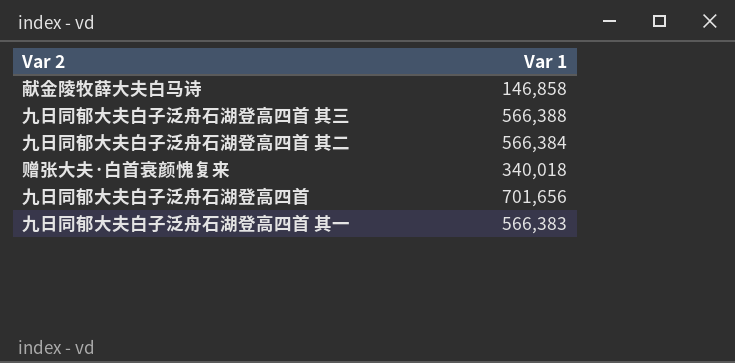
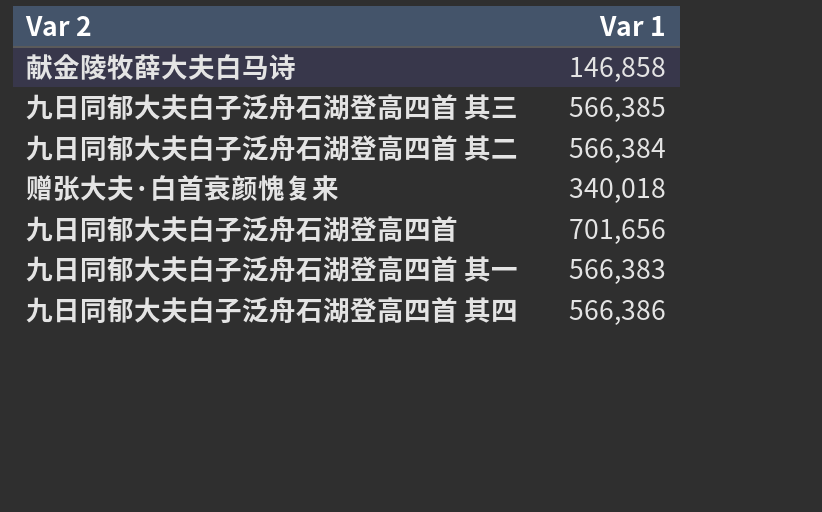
九日同郁大夫白子泛舟石湖登高四首 其三 | Var 1: 566,388 -> 566,385
row 九日同郁大夫白子泛舟石湖登高四首 其四: none -> 566,386

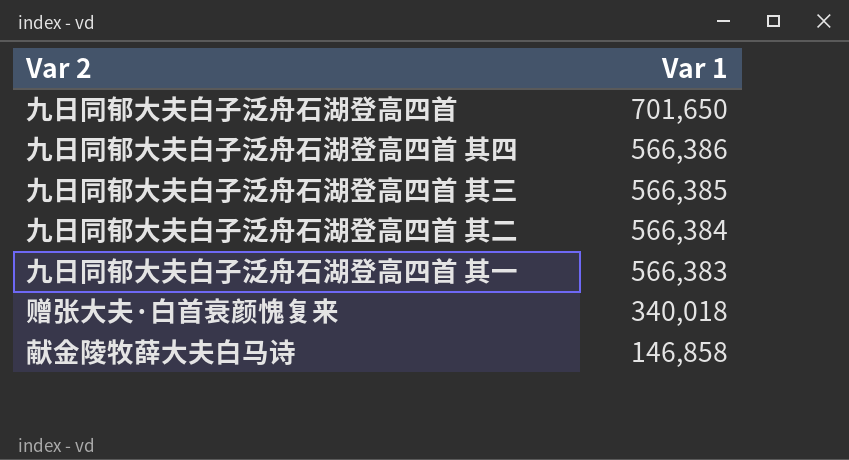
row order: none -> Var 1 descending
九日同郁大夫白子泛舟石湖登高四首 | Var 1: 701,656 -> 701,650

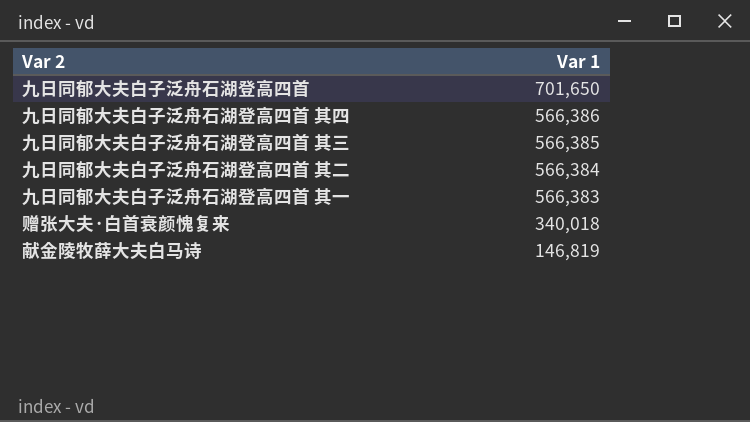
献金陵牧薛大夫白马诗 | Var 1: 146,858 -> 146,819

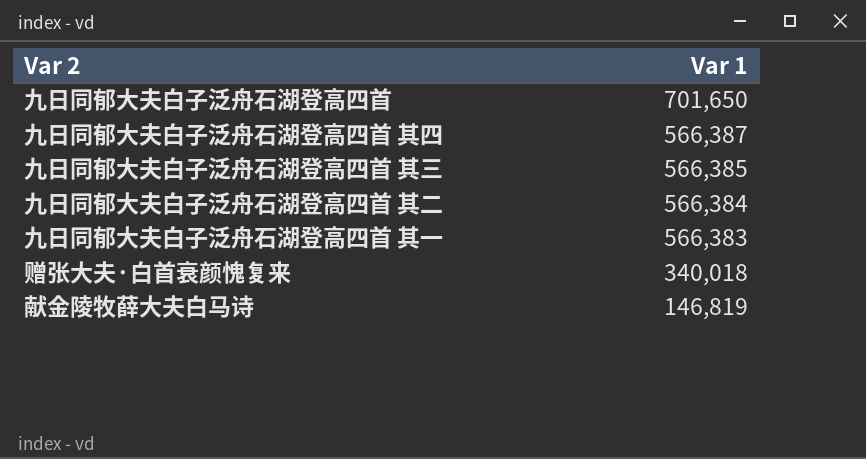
九日同郁大夫白子泛舟石湖登高四首 其四 | Var 1: 566,386 -> 566,387

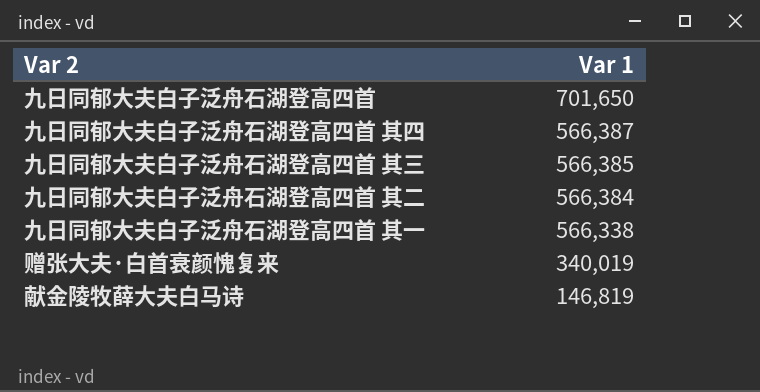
九日同郁大夫白子泛舟石湖登高四首 其一 | Var 1: 566,383 -> 566,338
赠张大夫·白首衰颜愧复来 | Var 1: 340,018 -> 340,019

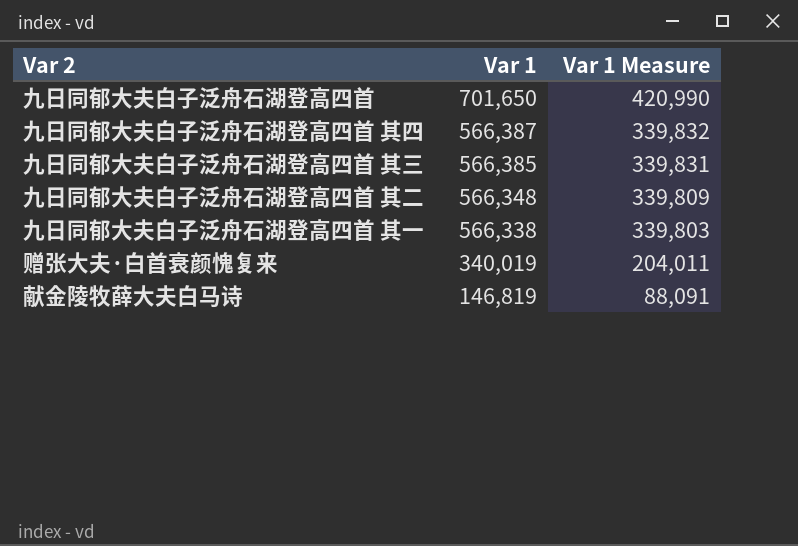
column Var 1 Measure | formula: none -> [Var 1] * 0.6
九日同郁大夫白子泛舟石湖登高四首 其二 | Var 1: 566,384 -> 566,348

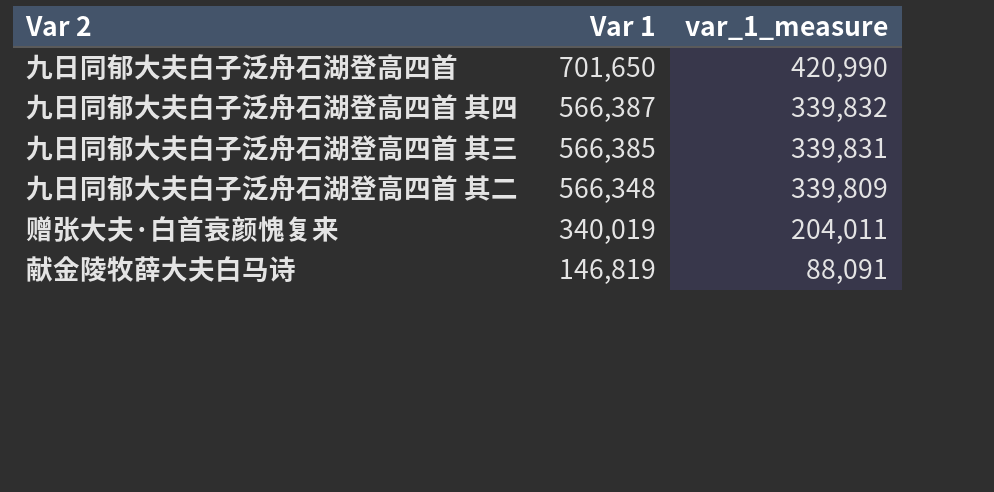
column name: Var 1 Measure -> var_1_measure
row 九日同郁大夫白子泛舟石湖登高四首 其一: 566,338 | 339,803 -> none

